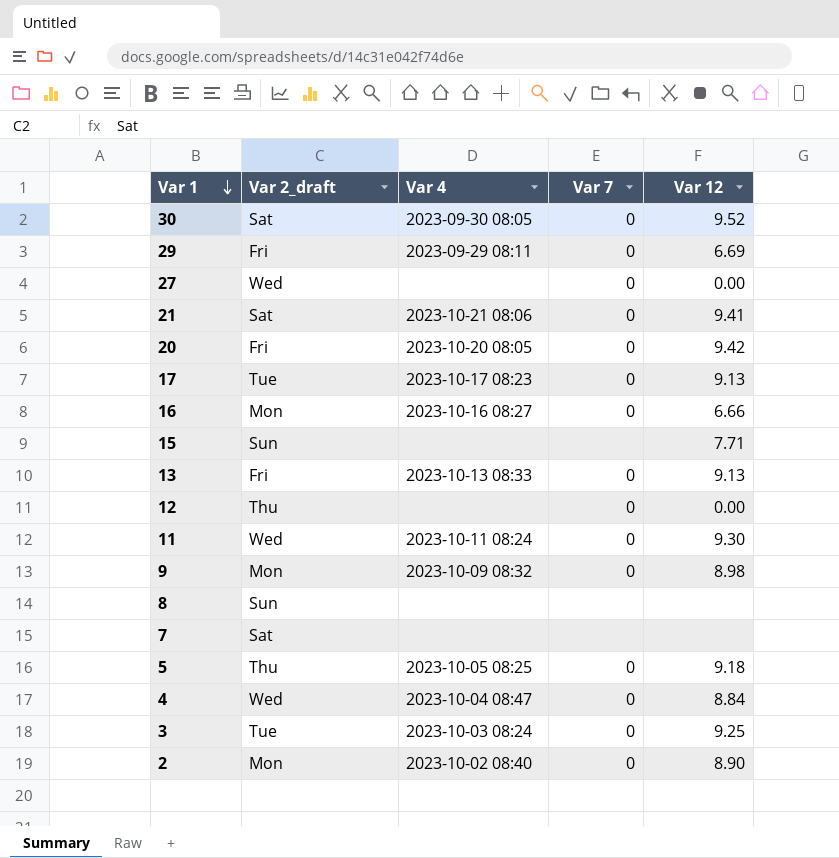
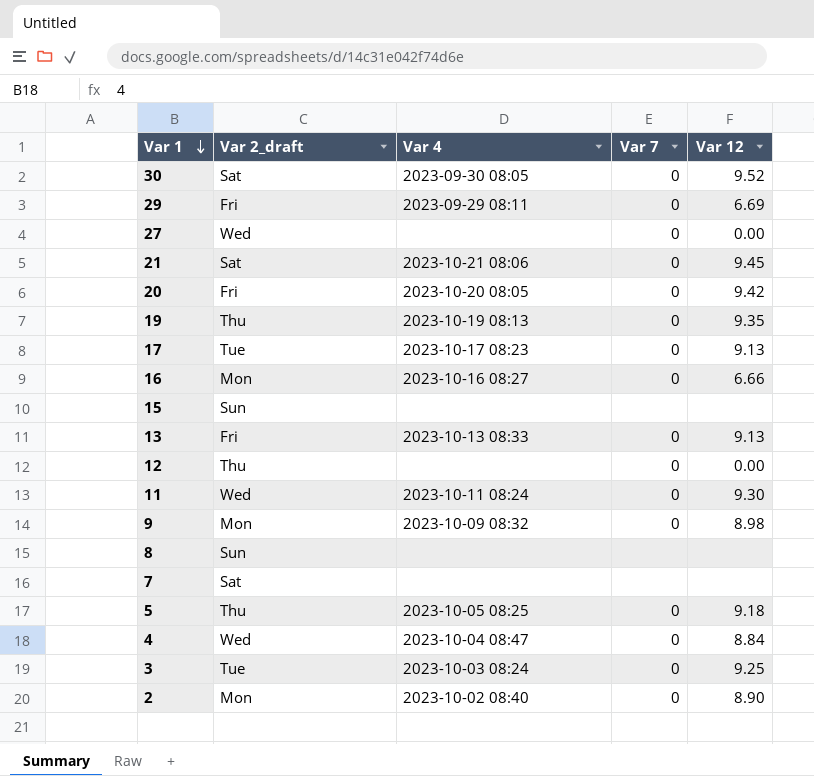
21 | Var 12: 9.41 -> 9.45
row 19: none -> Thu | 2023-10-19 08:13 | 0 | 9.35
15 | Var 12: 7.71 -> none

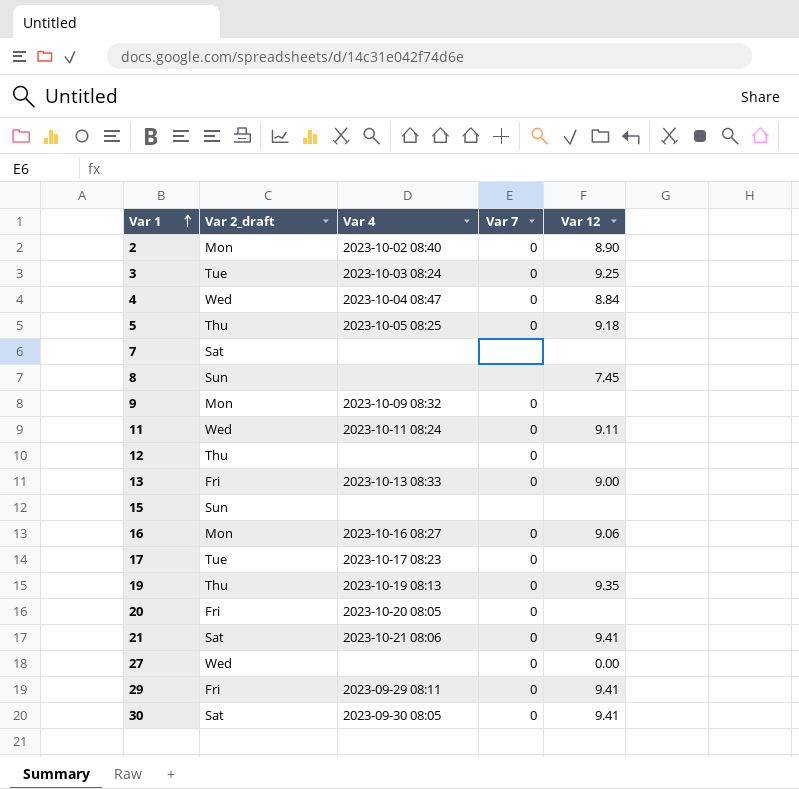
row order: Var 1 descending -> Var 1 ascending
8 | Var 12: none -> 7.45
9 | Var 12: 8.98 -> none
11 | Var 12: 9.30 -> 9.11
12 | Var 12: 0.00 -> none
13 | Var 12: 9.13 -> 9.00
16 | Var 12: 6.66 -> 9.06
17 | Var 12: 9.13 -> none
20 | Var 12: 9.42 -> none
21 | Var 12: 9.45 -> 9.41
29 | Var 12: 6.69 -> 9.41
30 | Var 12: 9.52 -> 9.41

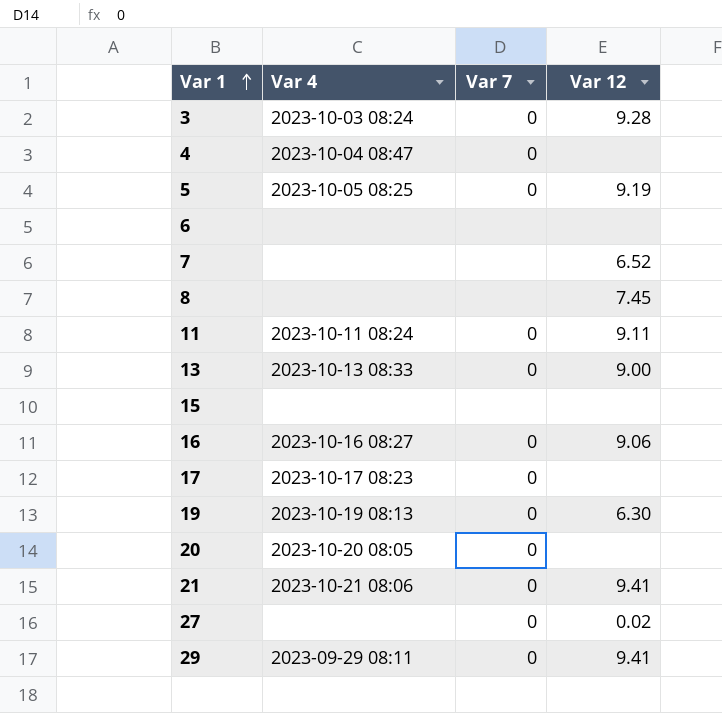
column Var 2_draft | position: 2 -> none
row 2: Mon | 2023-10-02 08:40 | 0 | 8.90 -> none
row 9: Mon | 2023-10-09 08:32 | 0 | none -> none
row 12: Thu | none | 0 | none -> none
row 30: Sat | 2023-09-30 08:05 | 0 | 9.41 -> none
3 | Var 12: 9.25 -> 9.28
4 | Var 12: 8.84 -> none
5 | Var 12: 9.18 -> 9.19
row 6: none -> none | none | none
7 | Var 12: none -> 6.52
19 | Var 12: 9.35 -> 6.30
27 | Var 12: 0.00 -> 0.02

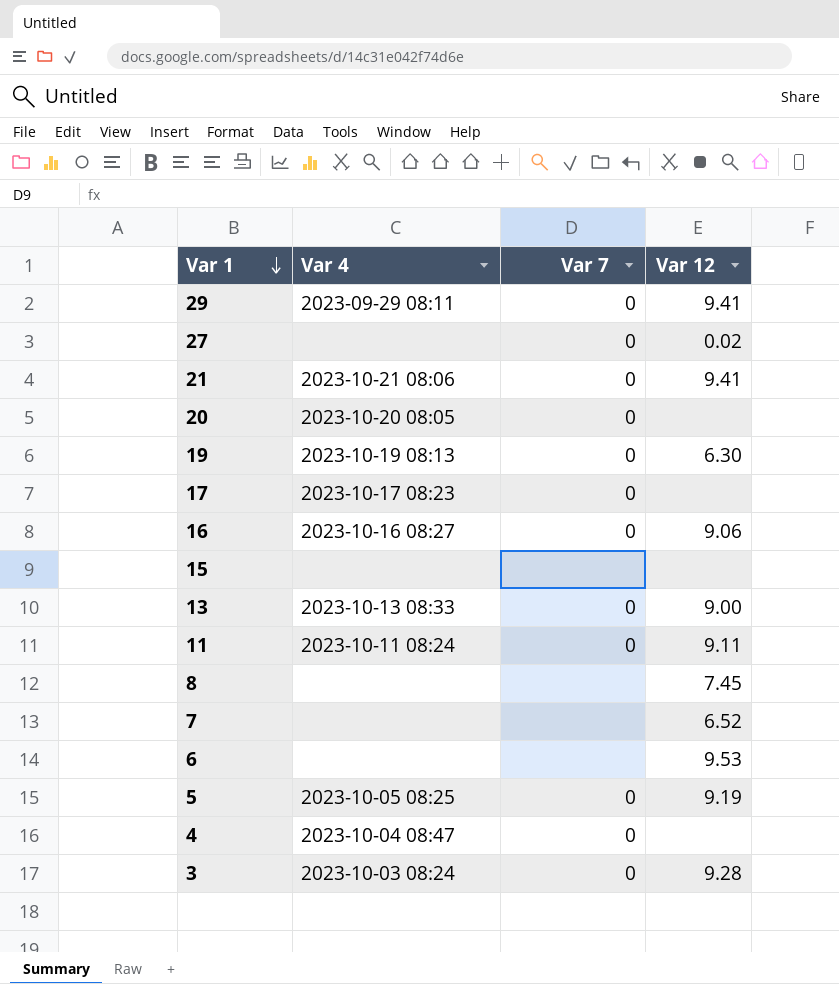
row order: Var 1 ascending -> Var 1 descending
6 | Var 12: none -> 9.53

